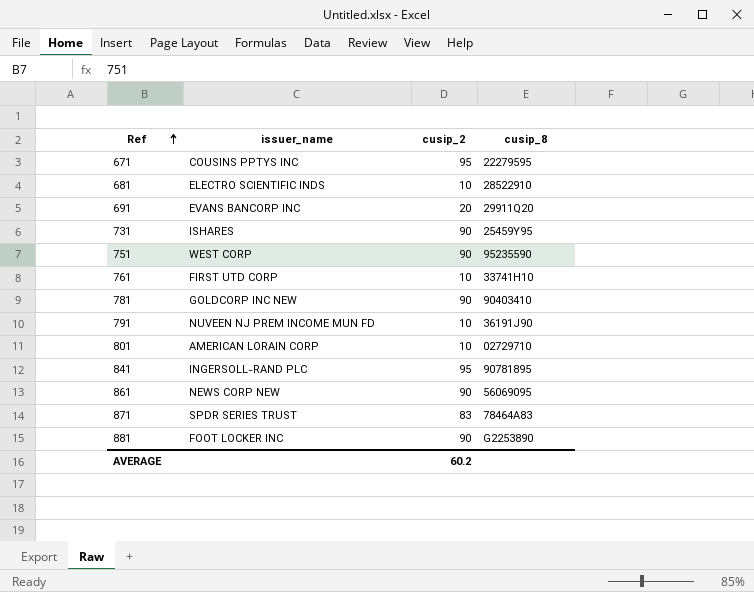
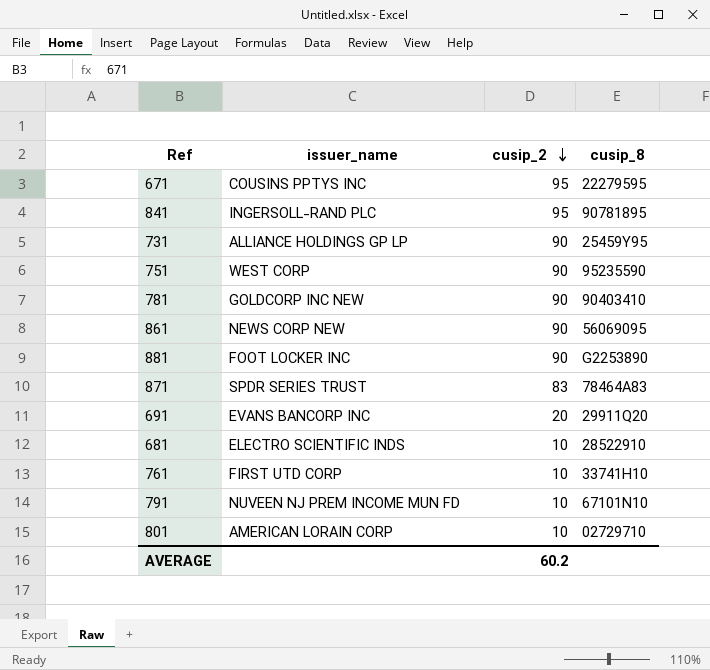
row order: Ref ascending -> cusip_2 descending
731 | issuer_name: ISHARES -> ALLIANCE HOLDINGS GP LP
791 | cusip_8: 36191J90 -> 67101N10

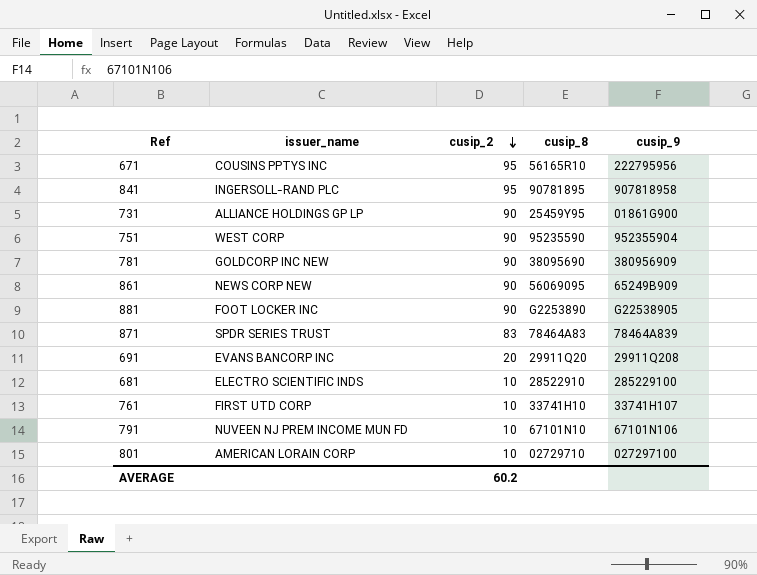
column cusip_9 | position: none -> 5
671 | cusip_8: 22279595 -> 56165R10
781 | cusip_8: 90403410 -> 38095690

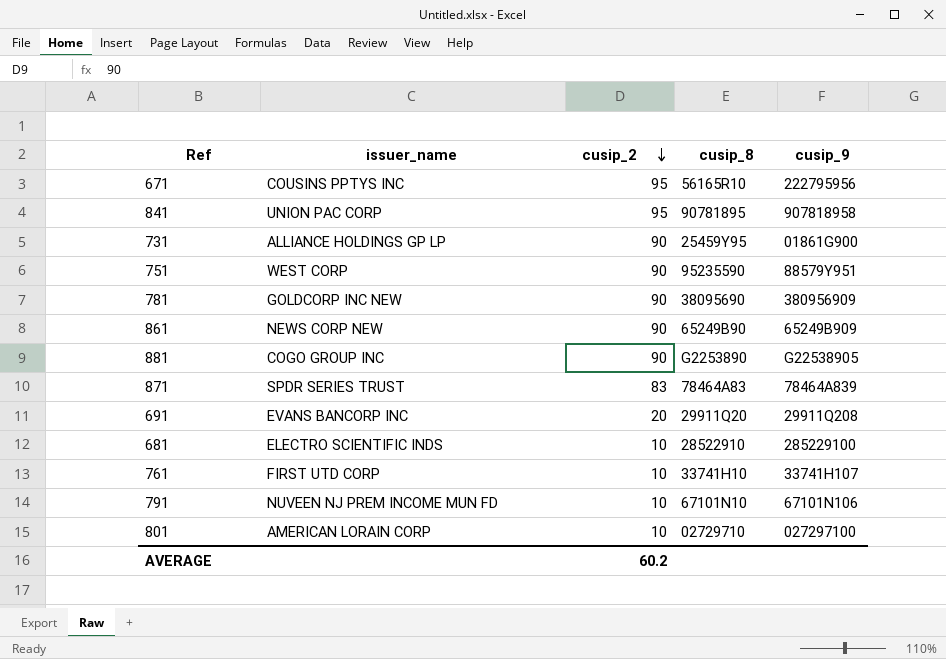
841 | issuer_name: INGERSOLL-RAND PLC -> UNION PAC CORP
751 | cusip_9: 952355904 -> 88579Y951
861 | cusip_8: 56069095 -> 65249B90
881 | issuer_name: FOOT LOCKER INC -> COGO GROUP INC

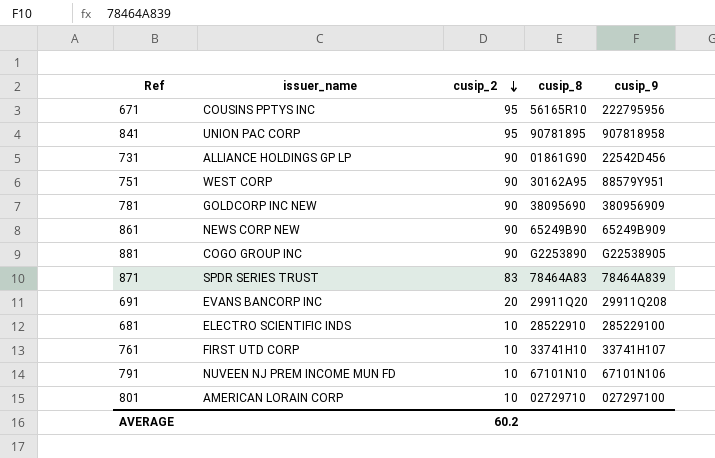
731 | cusip_8: 25459Y95 -> 01861G90
731 | cusip_9: 01861G900 -> 22542D456
751 | cusip_8: 95235590 -> 30162A95

